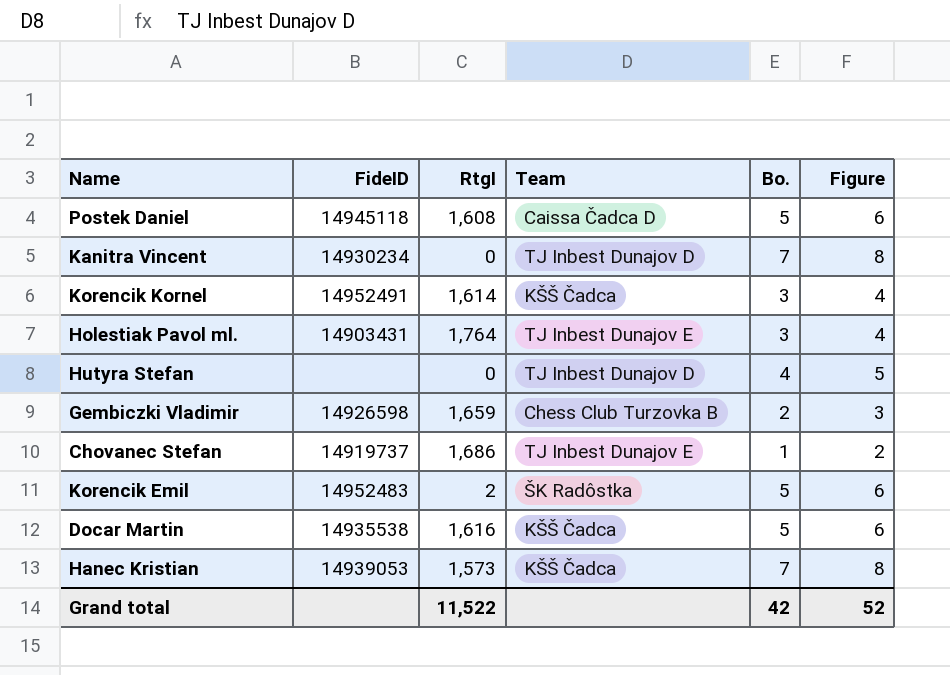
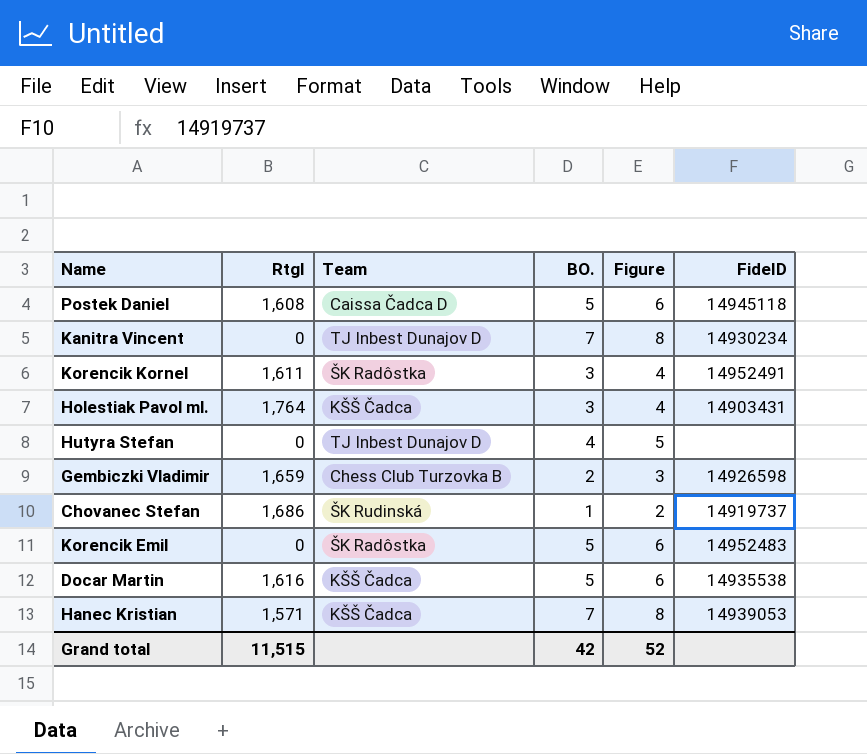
column name: Bo. -> BO.
column FideID | position: 2 -> 6
Korencik Kornel | RtgI: 1,614 -> 1,611
Korencik Kornel | Team: KŠŠ Čadca -> ŠK Radôstka
Holestiak Pavol ml. | Team: TJ Inbest Dunajov E -> KŠŠ Čadca
Chovanec Stefan | Team: TJ Inbest Dunajov E -> ŠK Rudinská
Korencik Emil | RtgI: 2 -> 0
Hanec Kristian | RtgI: 1,573 -> 1,571
Grand total | RtgI: 11,522 -> 11,515

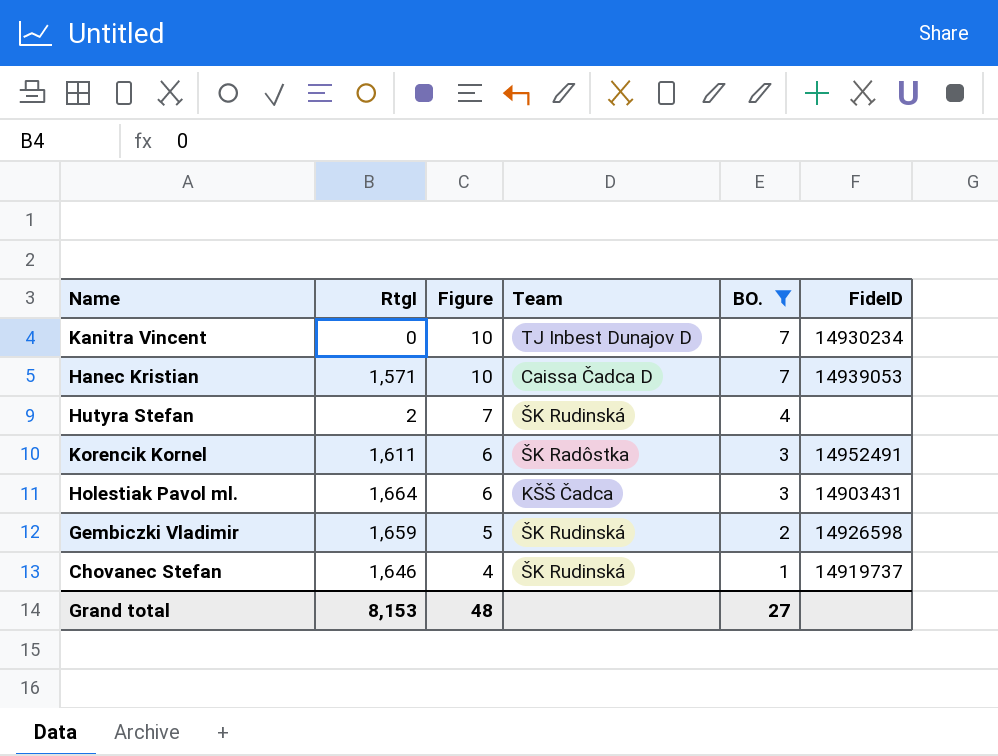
filter: none -> BO. != 5
row order: none -> Figure descending
column Figure | formula: [BO.] + 1 -> [BO.] + 3
column Figure | position: 5 -> 3
Hanec Kristian | Team: KŠŠ Čadca -> Caissa Čadca D
Hutyra Stefan | RtgI: 0 -> 2
Hutyra Stefan | Team: TJ Inbest Dunajov D -> ŠK Rudinská
Holestiak Pavol ml. | RtgI: 1,764 -> 1,664
Gembiczki Vladimir | Team: Chess Club Turzovka B -> ŠK Rudinská
Chovanec Stefan | RtgI: 1,686 -> 1,646
Grand total | RtgI: 11,515 -> 8,153
Grand total | Figure: 52 -> 48
Grand total | BO.: 42 -> 27

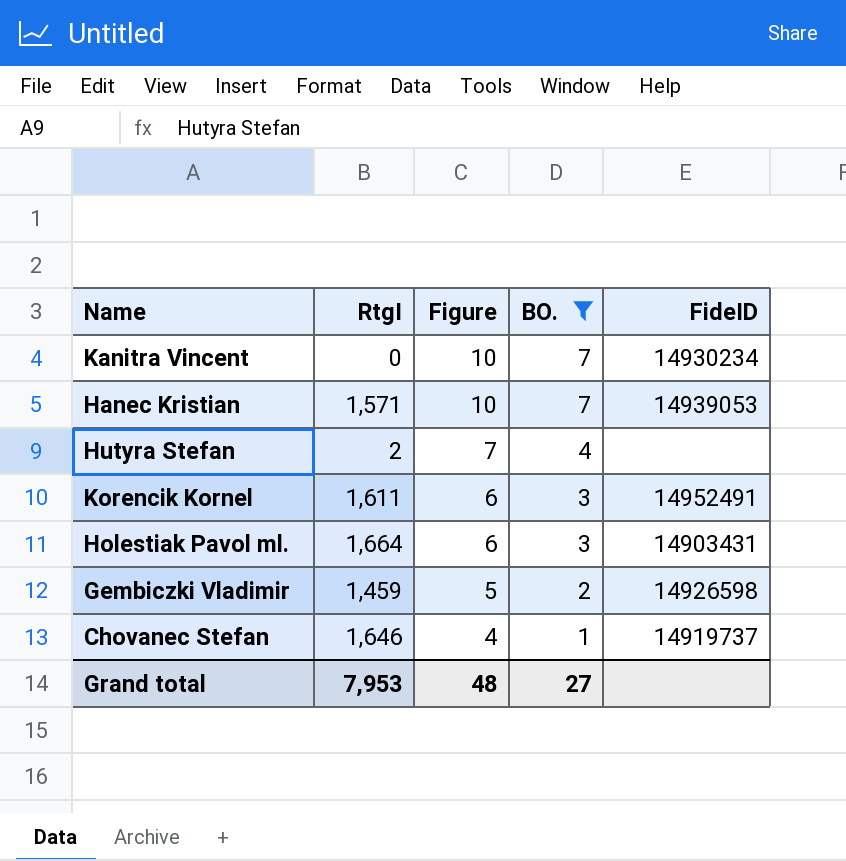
column Team | position: 4 -> none
Gembiczki Vladimir | RtgI: 1,659 -> 1,459
Grand total | RtgI: 8,153 -> 7,953

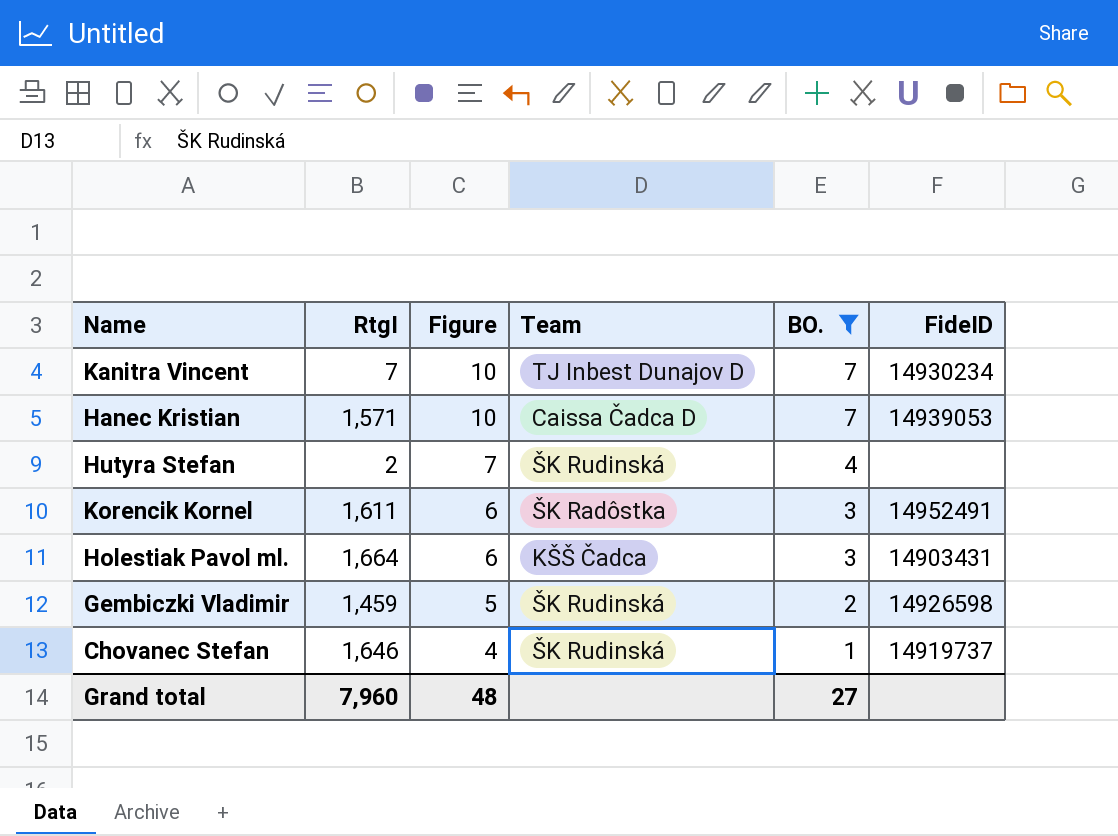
column Team | position: none -> 4
Kanitra Vincent | RtgI: 0 -> 7
Grand total | RtgI: 7,953 -> 7,960

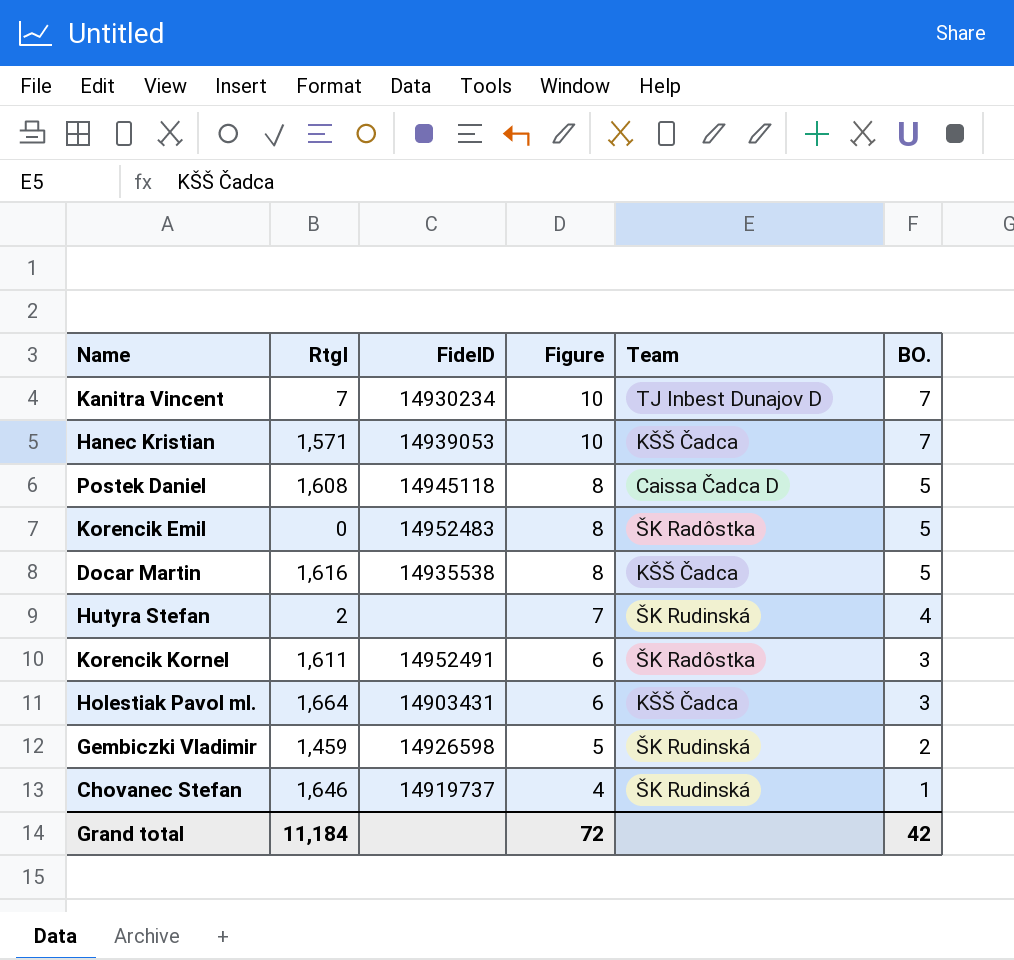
filter: BO. != 5 -> none
column FideID | position: 6 -> 3
Hanec Kristian | Team: Caissa Čadca D -> KŠŠ Čadca
Grand total | RtgI: 7,960 -> 11,184
Grand total | Figure: 48 -> 72
Grand total | BO.: 27 -> 42

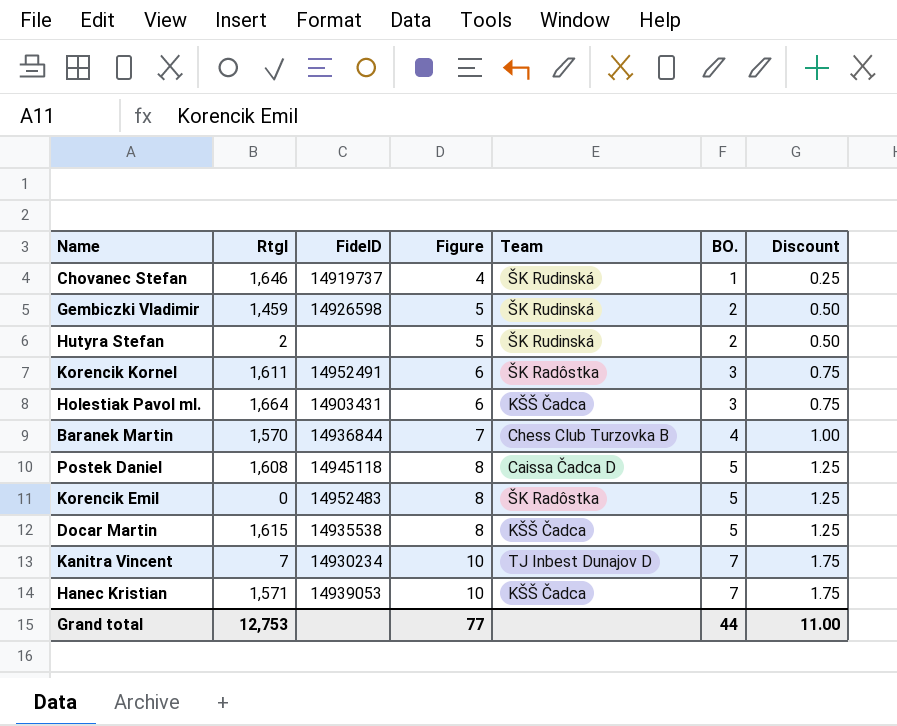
row order: Figure descending -> Figure ascending
column Discount | formula: none -> [BO.] * 0.25
Hutyra Stefan | Figure: 7 -> 5
Hutyra Stefan | BO.: 4 -> 2
row Baranek Martin: none -> 1,570 | 14936844 | 7 | Chess Club Turzovka B | 4 | 1.00
Docar Martin | RtgI: 1,616 -> 1,615
Grand total | RtgI: 11,184 -> 12,753
Grand total | Figure: 72 -> 77
Grand total | BO.: 42 -> 44

